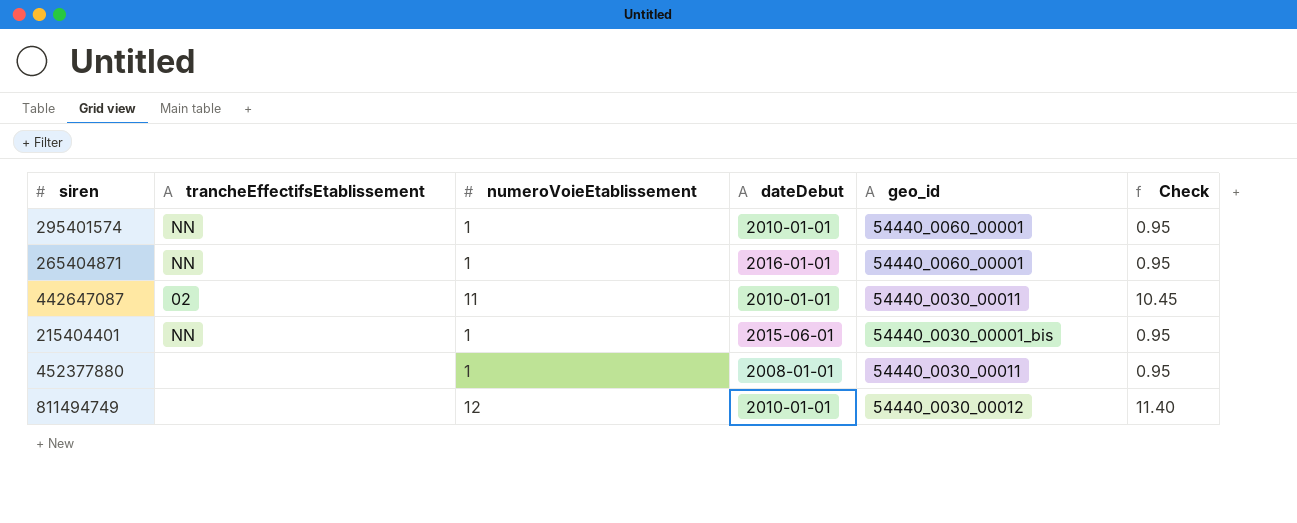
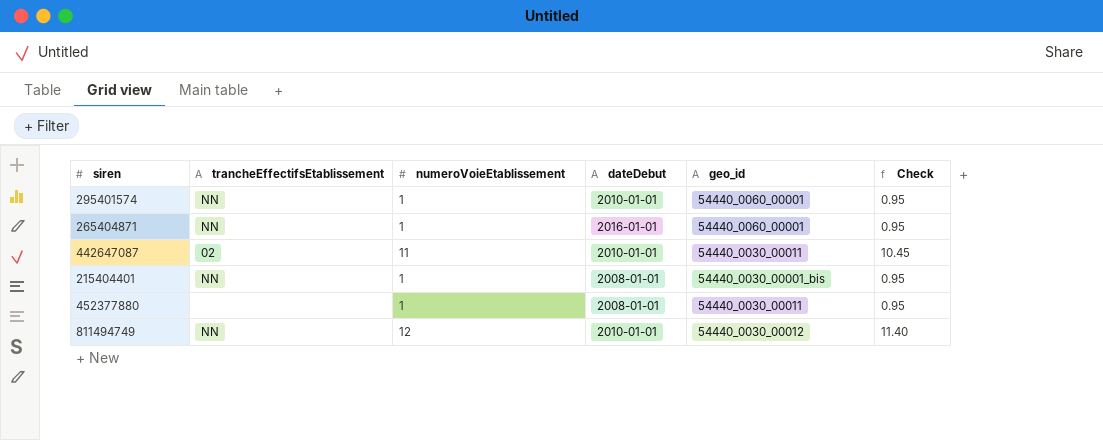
215404401 | dateDebut: 2015-06-01 -> 2008-01-01
811494749 | trancheEffectifsEtablissement: none -> NN

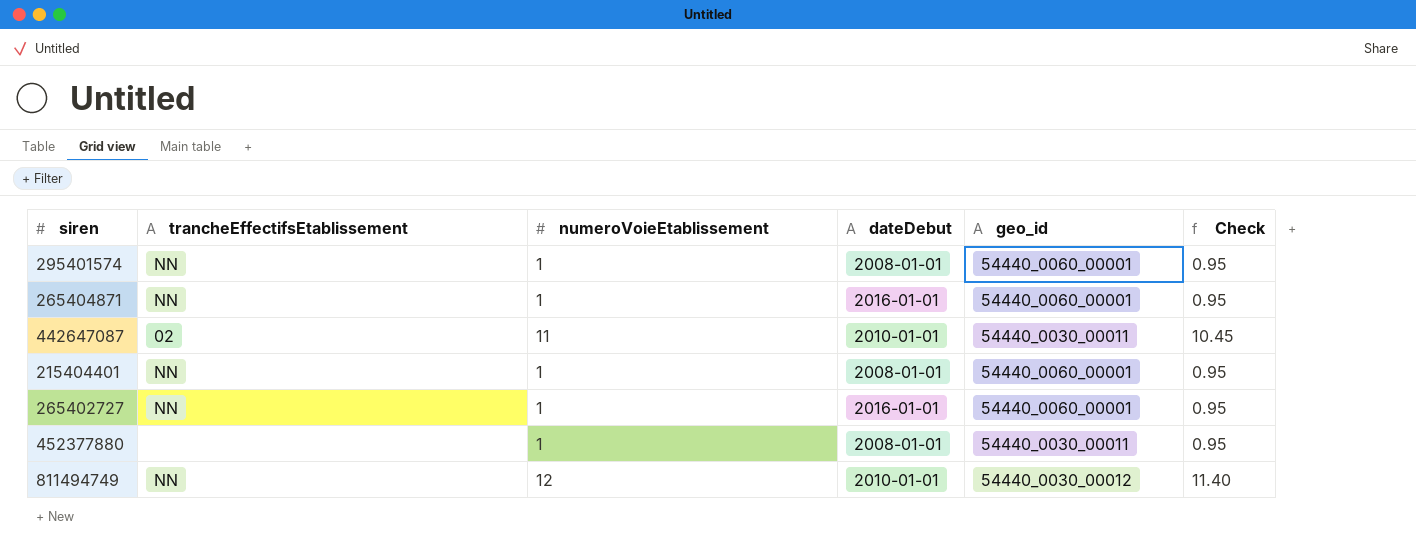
295401574 | dateDebut: 2010-01-01 -> 2008-01-01
215404401 | geo_id: 54440_0030_00001_bis -> 54440_0060_00001
row 265402727: none -> NN | 1 | 2016-01-01 | 54440_0060_00001 | 0.95

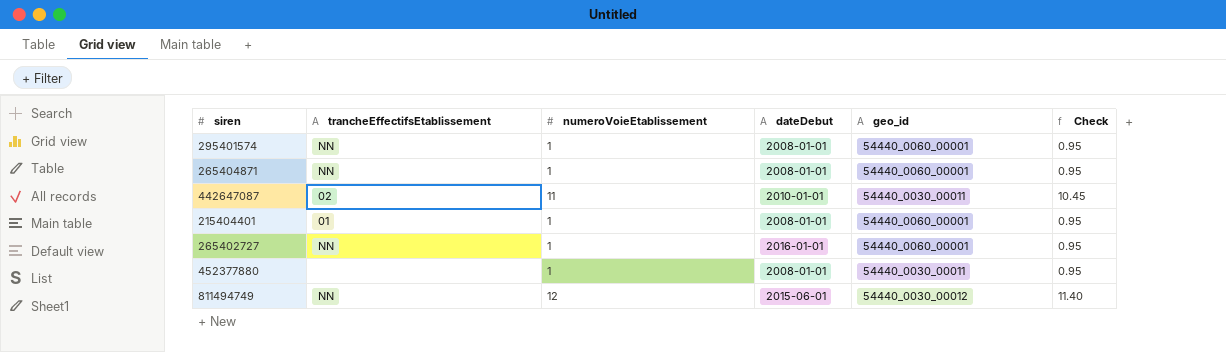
265404871 | dateDebut: 2016-01-01 -> 2008-01-01
215404401 | trancheEffectifsEtablissement: NN -> 01
811494749 | dateDebut: 2010-01-01 -> 2015-06-01

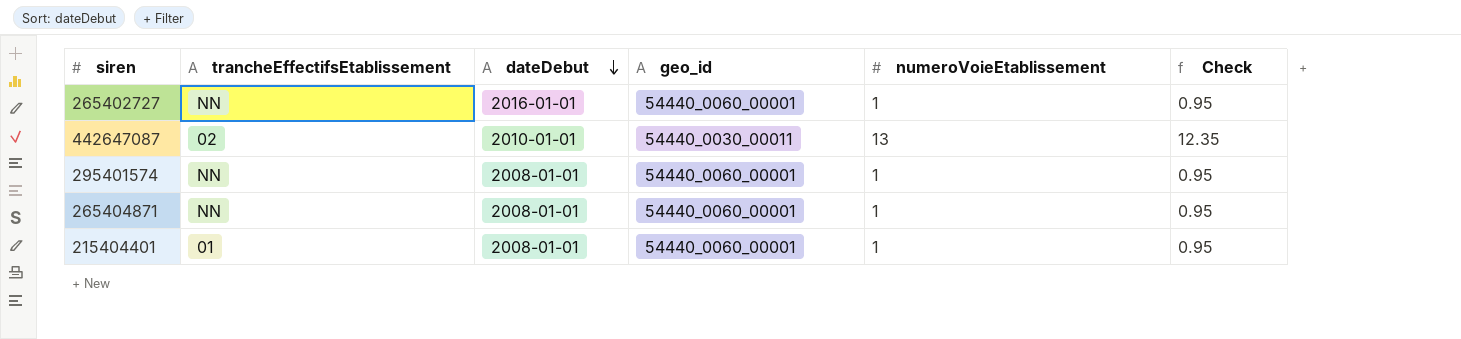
row order: none -> dateDebut descending
column numeroVoieEtablissement | position: 3 -> 5
row 452377880: none | 1 | 2008-01-01 | 54440_0030_00011 | 0.95 -> none
row 811494749: NN | 12 | 2015-06-01 | 54440_0030_00012 | 11.40 -> none
442647087 | numeroVoieEtablissement: 11 -> 13
442647087 | Check: 10.45 -> 12.35

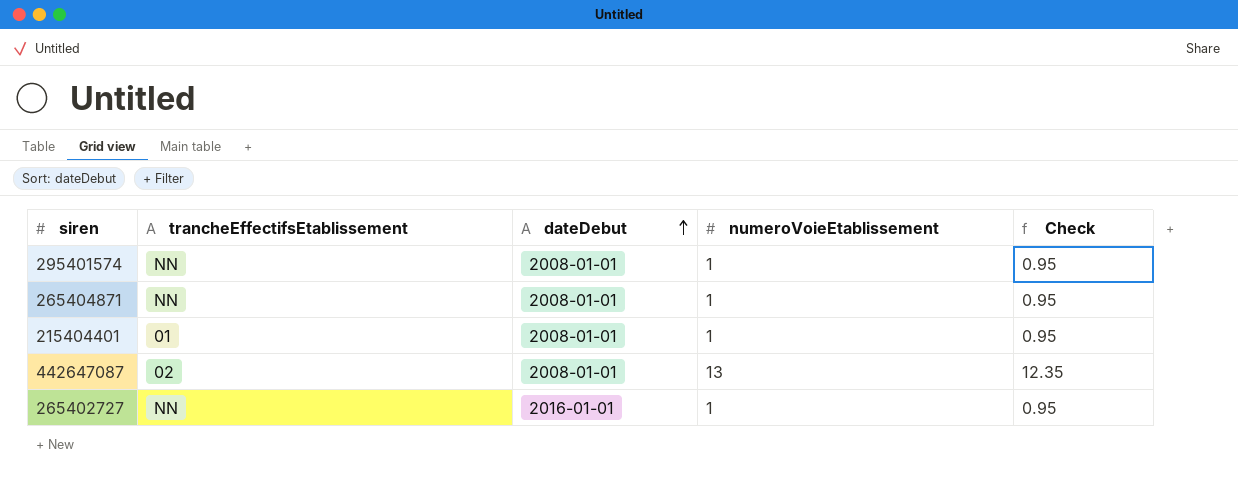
row order: dateDebut descending -> dateDebut ascending
column geo_id | position: 4 -> none
442647087 | dateDebut: 2010-01-01 -> 2008-01-01

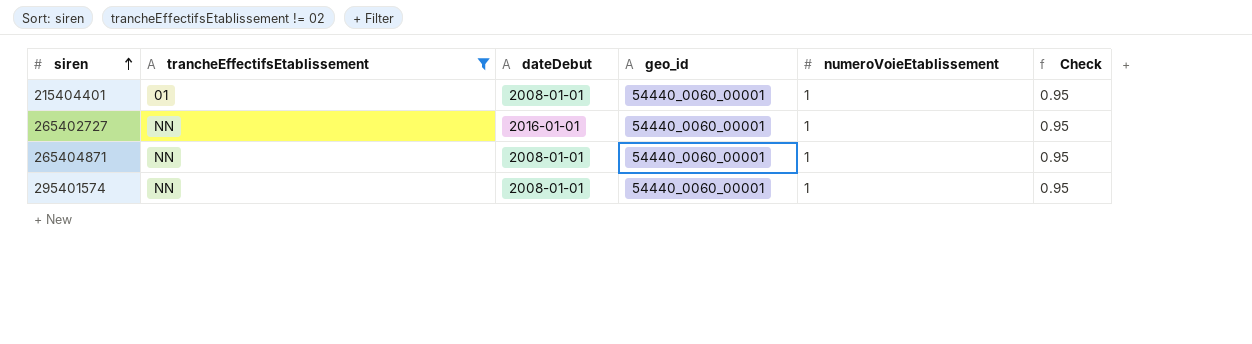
filter: none -> trancheEffectifsEtablissement != 02
row order: dateDebut ascending -> siren ascending
column geo_id | position: none -> 4

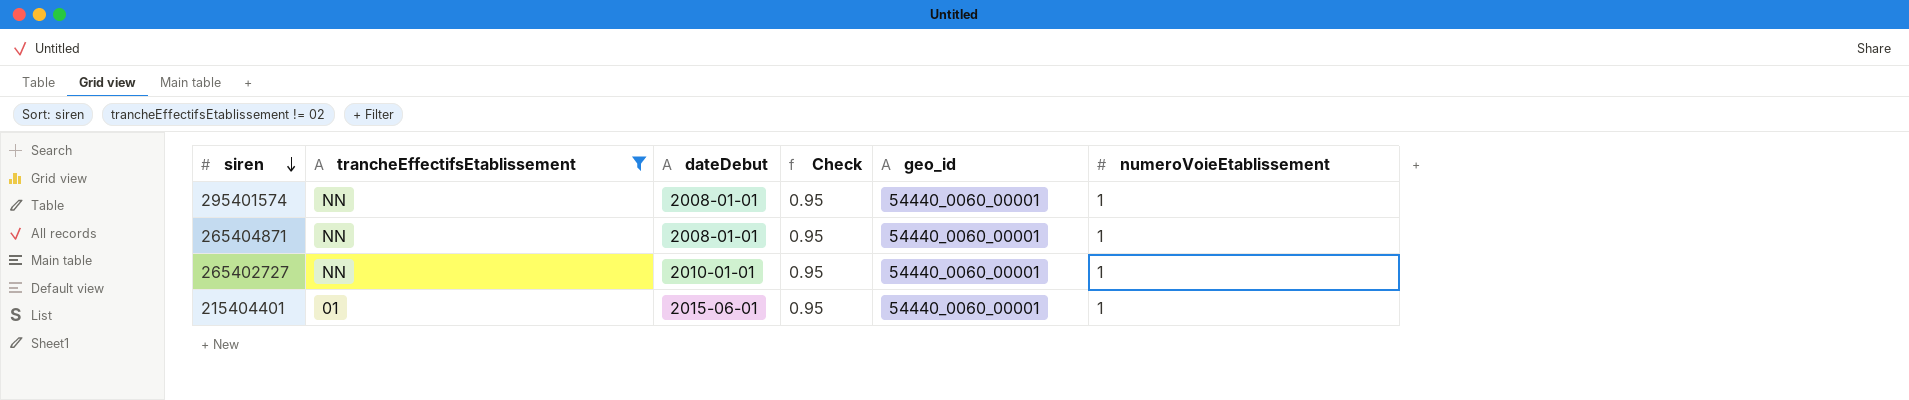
row order: siren ascending -> siren descending
column Check | position: 6 -> 4
265402727 | dateDebut: 2016-01-01 -> 2010-01-01
215404401 | dateDebut: 2008-01-01 -> 2015-06-01

